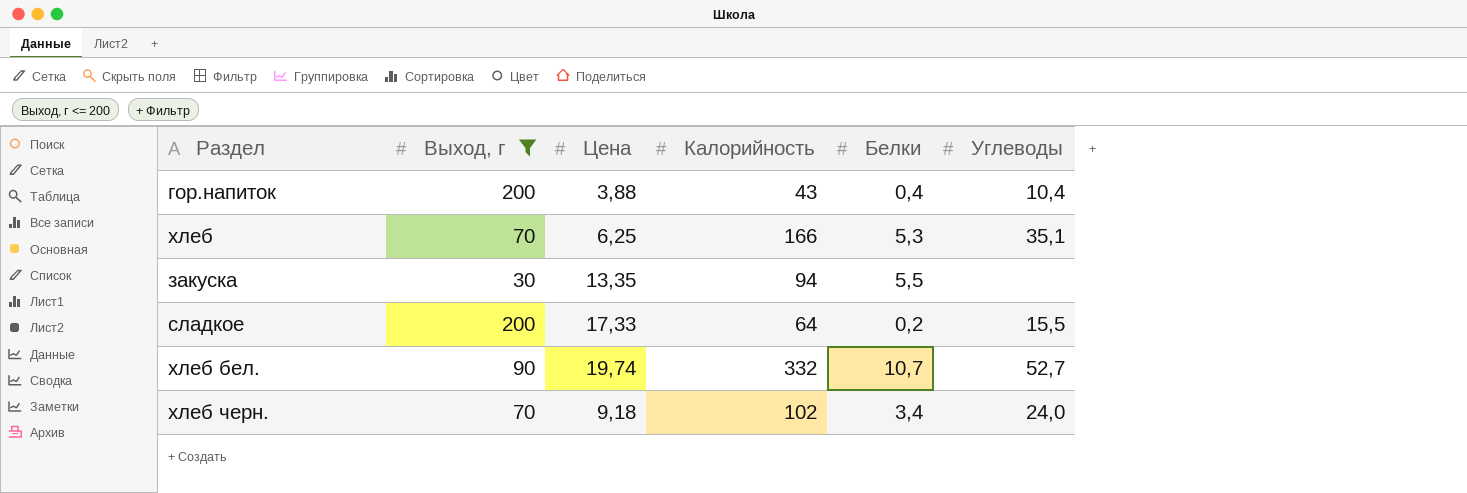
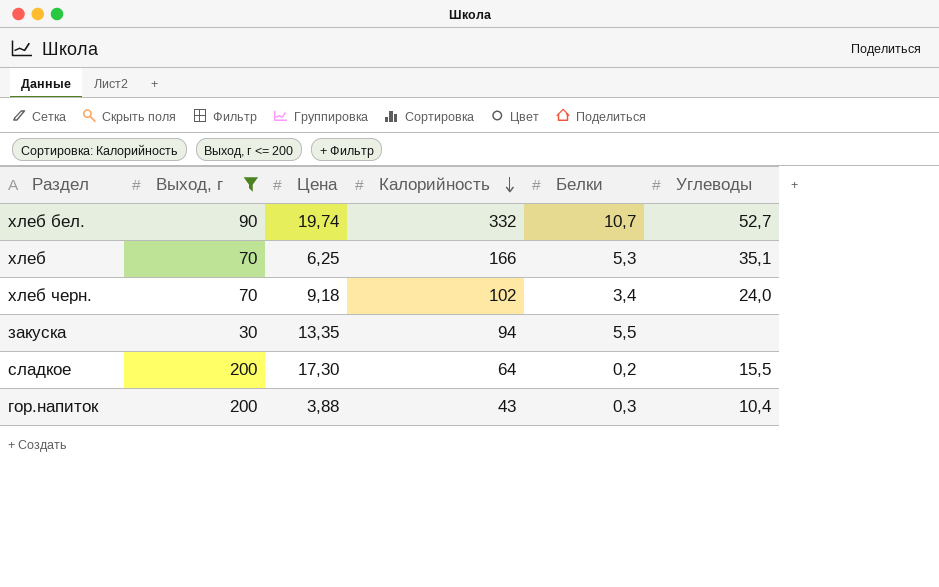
row order: none -> Калорийность descending
сладкое | Цена: 17,33 -> 17,30
гор.напиток | Белки: 0,4 -> 0,3

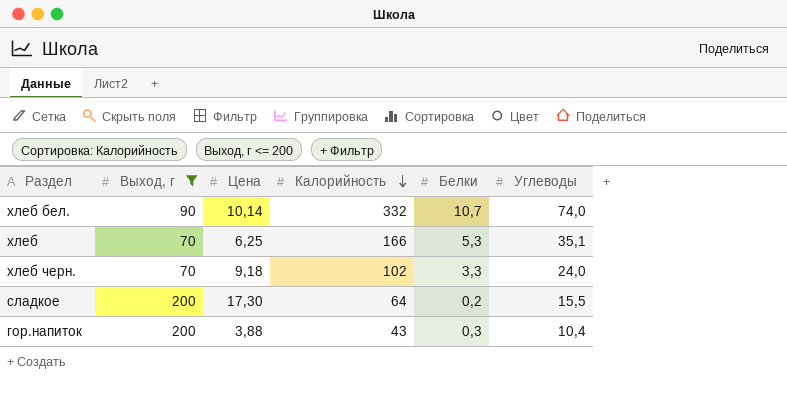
row закуска: 30 | 13,35 | 94 | 5,5 | none -> none
хлеб бел. | Цена: 19,74 -> 10,14
хлеб бел. | Углеводы: 52,7 -> 74,0
хлеб черн. | Белки: 3,4 -> 3,3

